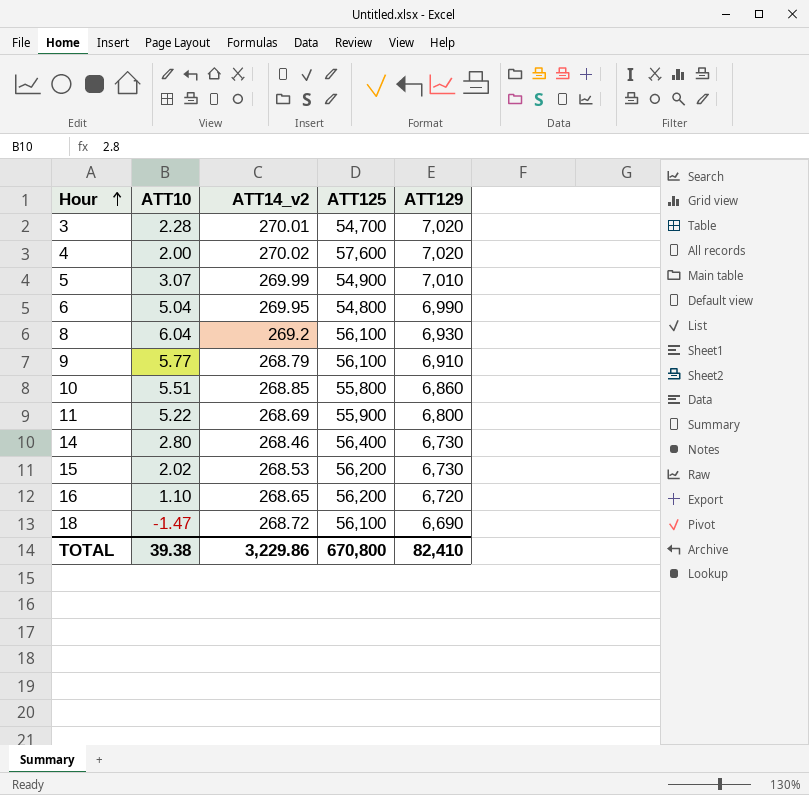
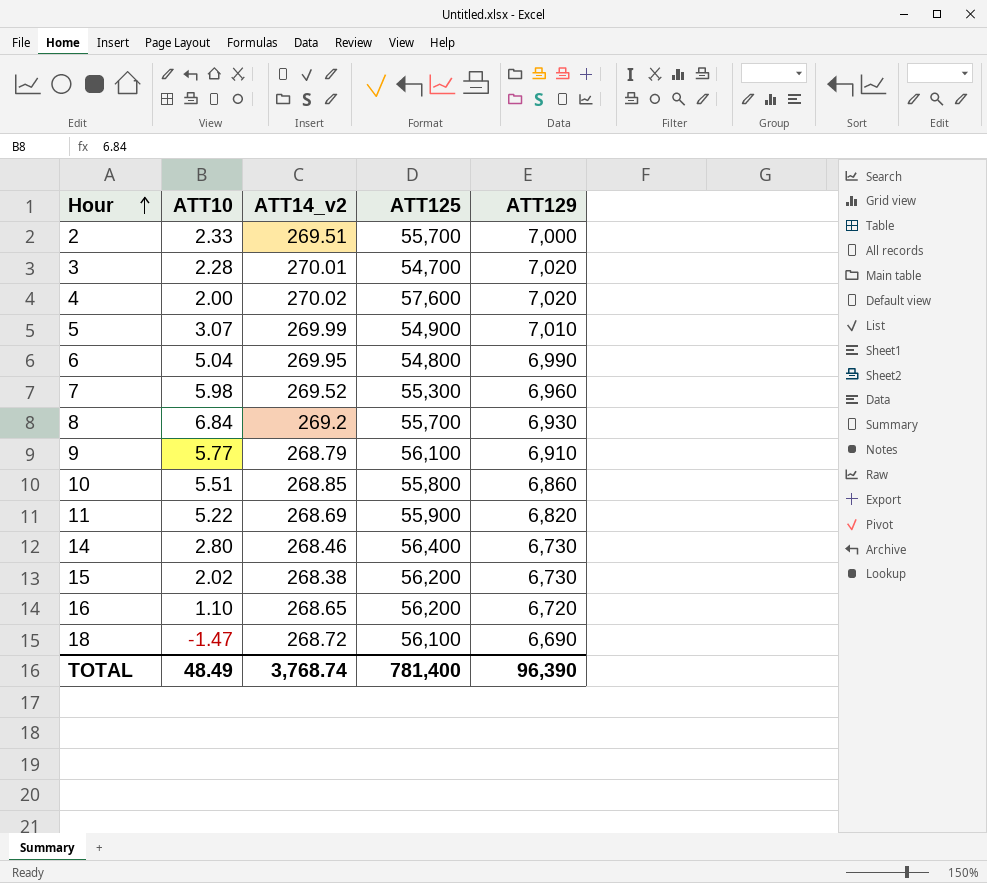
row 2: none -> 2.33 | 269.51 | 55,700 | 7,000
row 7: none -> 5.98 | 269.52 | 55,300 | 6,960
8 | ATT10: 6.04 -> 6.84
8 | ATT125: 56,100 -> 55,700
11 | ATT129: 6,800 -> 6,820
15 | ATT14_v2: 268.53 -> 268.38
TOTAL | ATT10: 39.38 -> 48.49
TOTAL | ATT14_v2: 3,229.86 -> 3,768.74
TOTAL | ATT125: 670,800 -> 781,400
TOTAL | ATT129: 82,410 -> 96,390

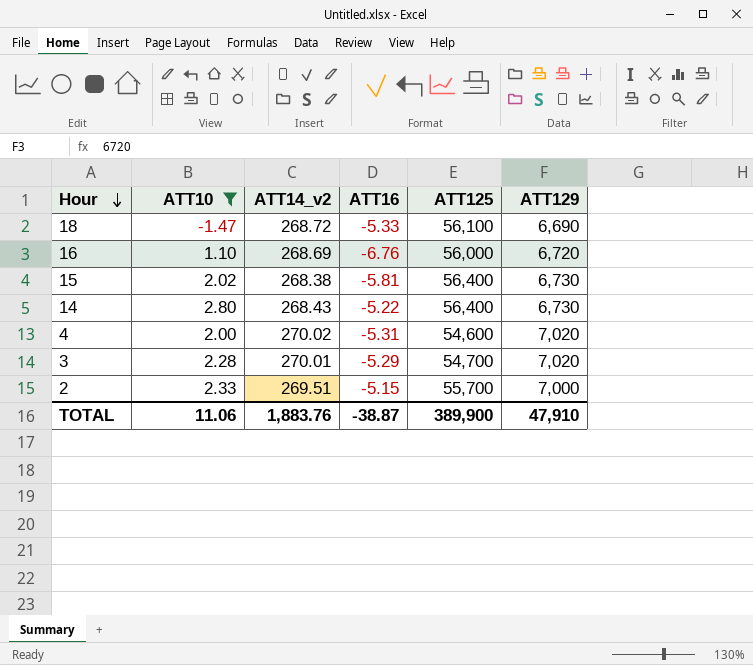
filter: none -> ATT10 <= 2.80
row order: Hour ascending -> Hour descending
column ATT16 | position: none -> 4
16 | ATT14_v2: 268.65 -> 268.69
16 | ATT125: 56,200 -> 56,000
15 | ATT125: 56,200 -> 56,400
14 | ATT14_v2: 268.46 -> 268.43
4 | ATT125: 57,600 -> 54,600
TOTAL | ATT10: 48.49 -> 11.06
TOTAL | ATT14_v2: 3,768.74 -> 1,883.76
TOTAL | ATT125: 781,400 -> 389,900
TOTAL | ATT129: 96,390 -> 47,910

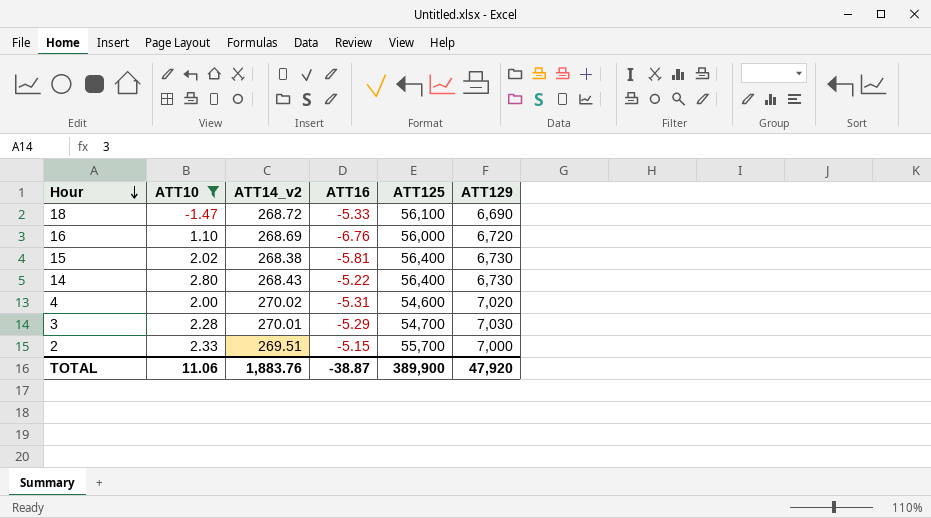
3 | ATT129: 7,020 -> 7,030
TOTAL | ATT129: 47,910 -> 47,920

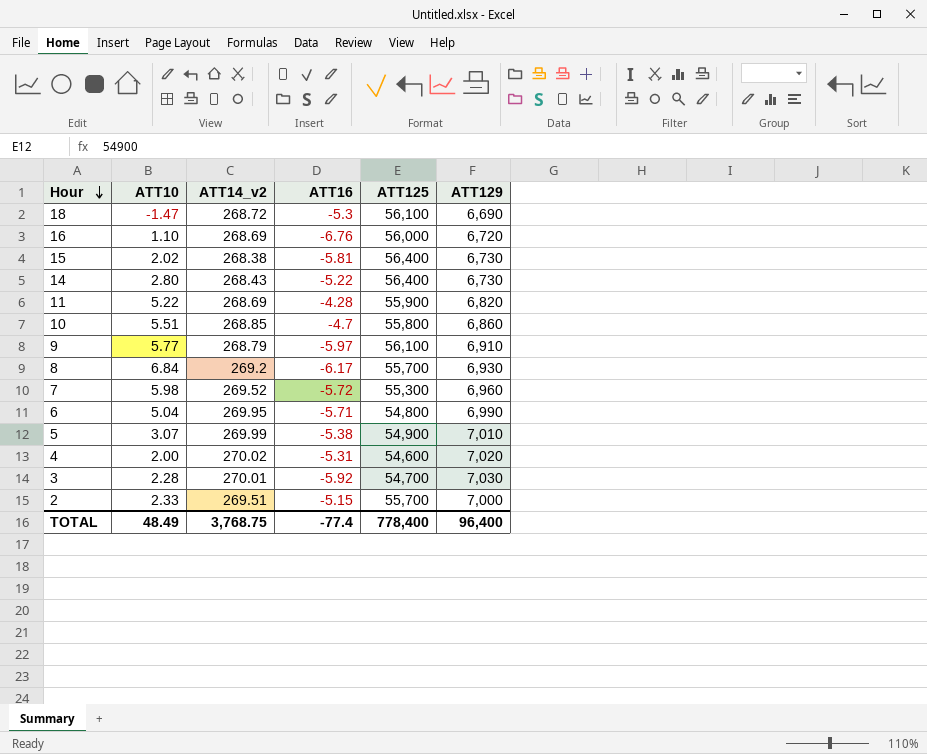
filter: ATT10 <= 2.80 -> none
18 | ATT16: -5.33 -> -5.3
3 | ATT16: -5.29 -> -5.92
TOTAL | ATT10: 11.06 -> 48.49
TOTAL | ATT14_v2: 1,883.76 -> 3,768.75
TOTAL | ATT16: -38.87 -> -77.4
TOTAL | ATT125: 389,900 -> 778,400
TOTAL | ATT129: 47,920 -> 96,400

